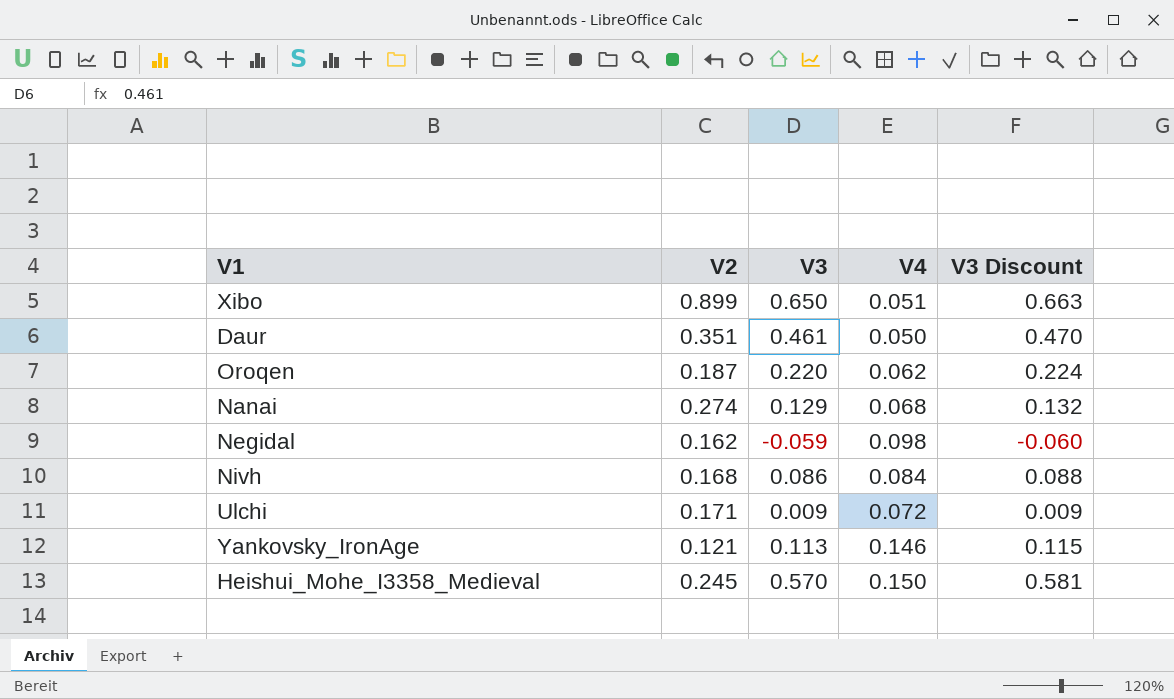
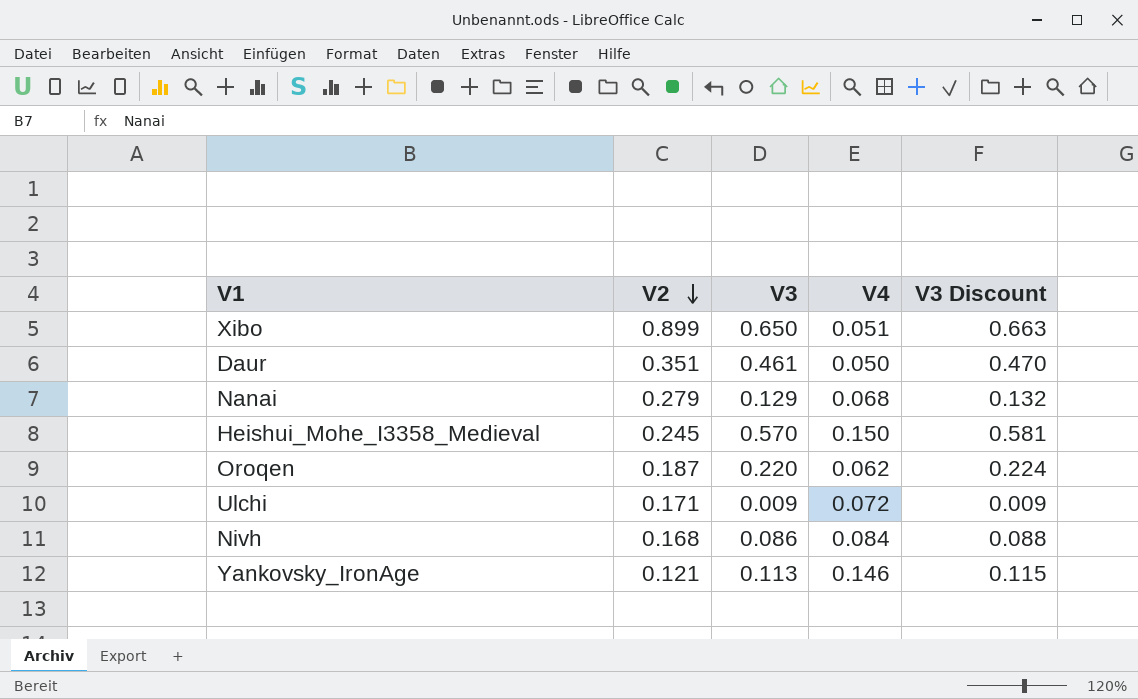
row order: none -> V2 descending
row Negidal: 0.162 | -0.059 | 0.098 | -0.060 -> none
Nanai | V2: 0.274 -> 0.279

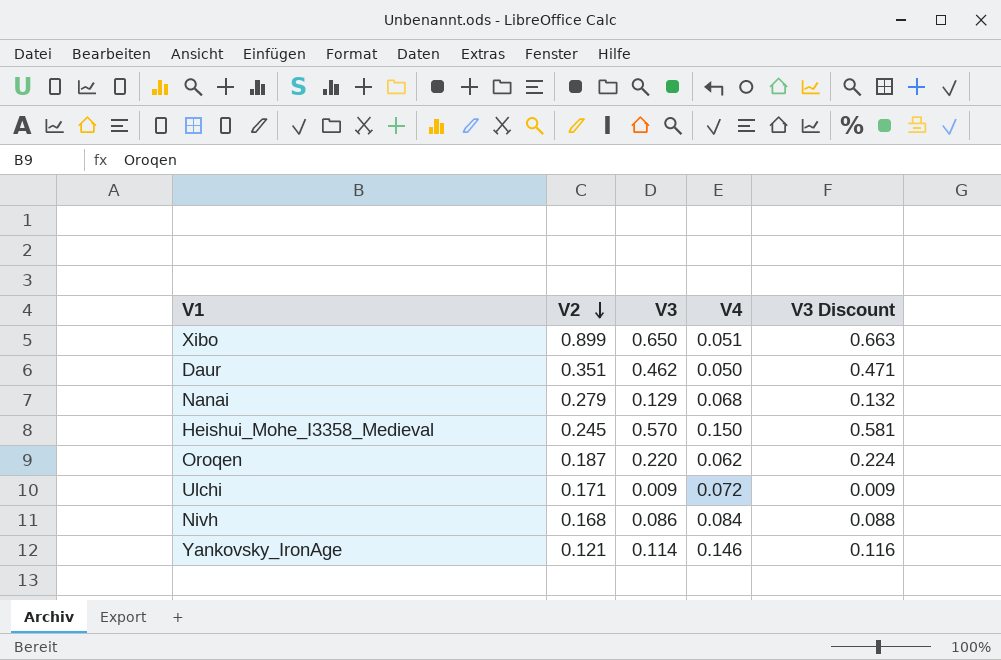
Daur | V3: 0.461 -> 0.462
Daur | V3 Discount: 0.470 -> 0.471
Yankovsky_IronAge | V3: 0.113 -> 0.114
Yankovsky_IronAge | V3 Discount: 0.115 -> 0.116

